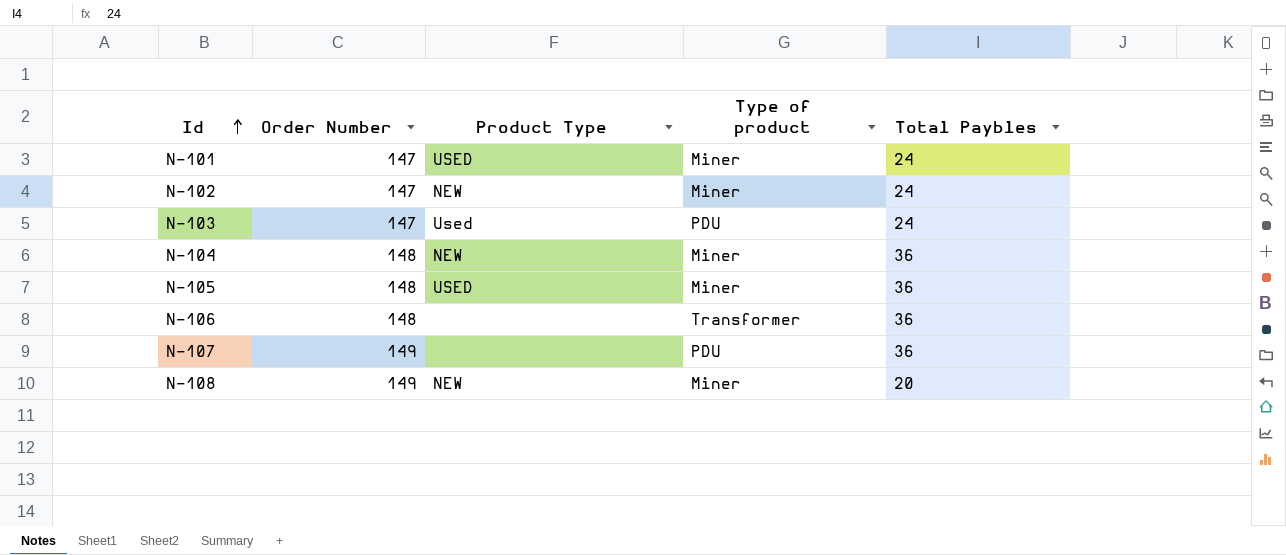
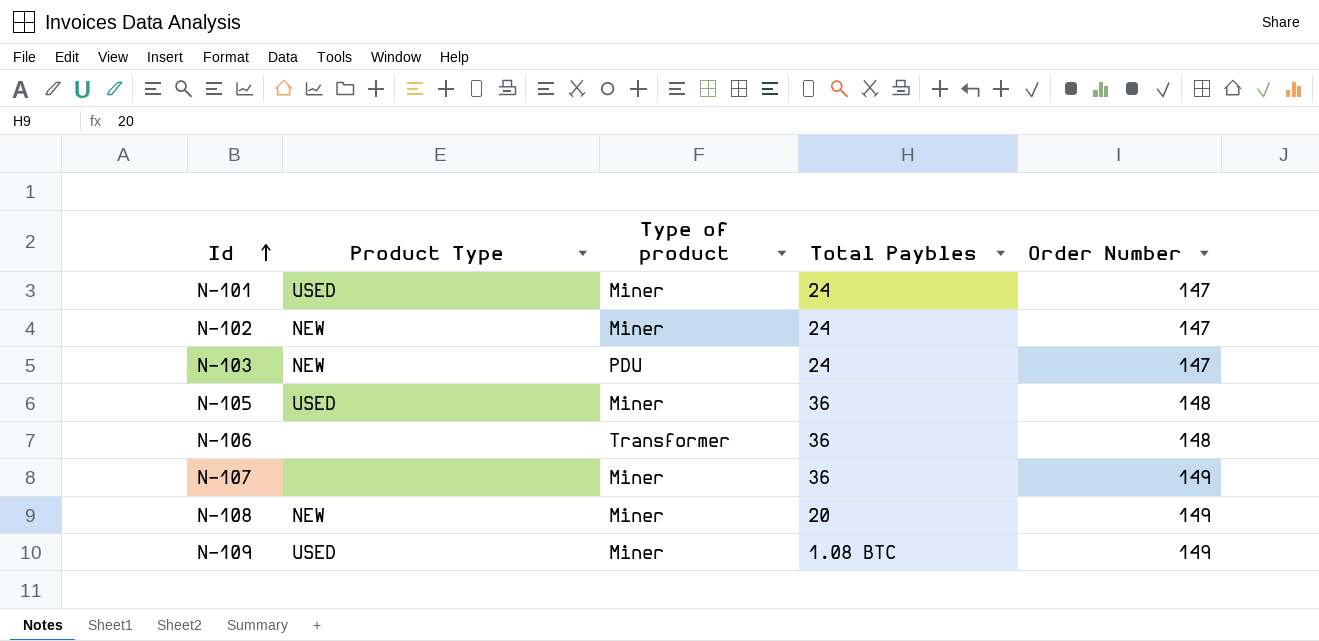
column Order Number | position: 2 -> 5
row N-104: 148 | NEW | Miner | 36 -> none
N-103 | Product Type: Used -> NEW
N-107 | Type of product: PDU -> Miner
row N-109: none -> USED | Miner | 1.08 BTC | 149

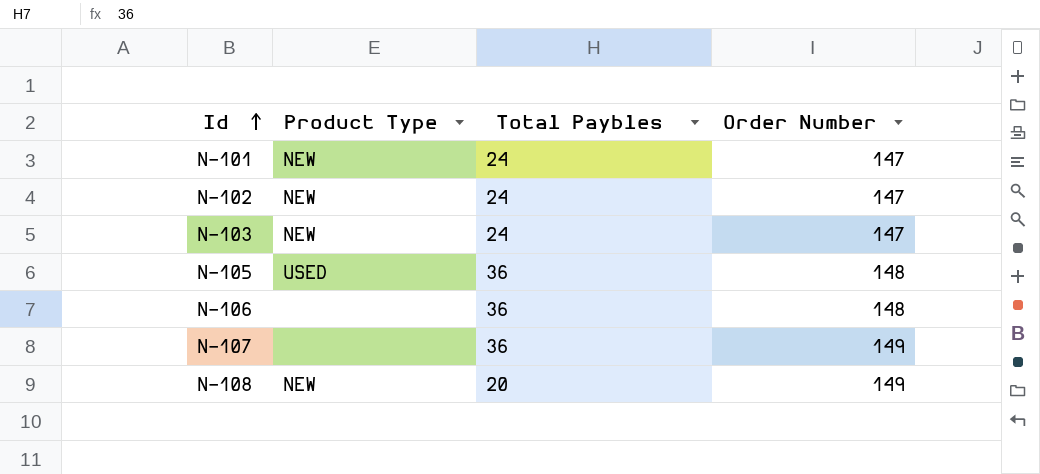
column Type of product | position: 3 -> none
row N-109: USED | Miner | 1.08 BTC | 149 -> none
N-101 | Product Type: USED -> NEW

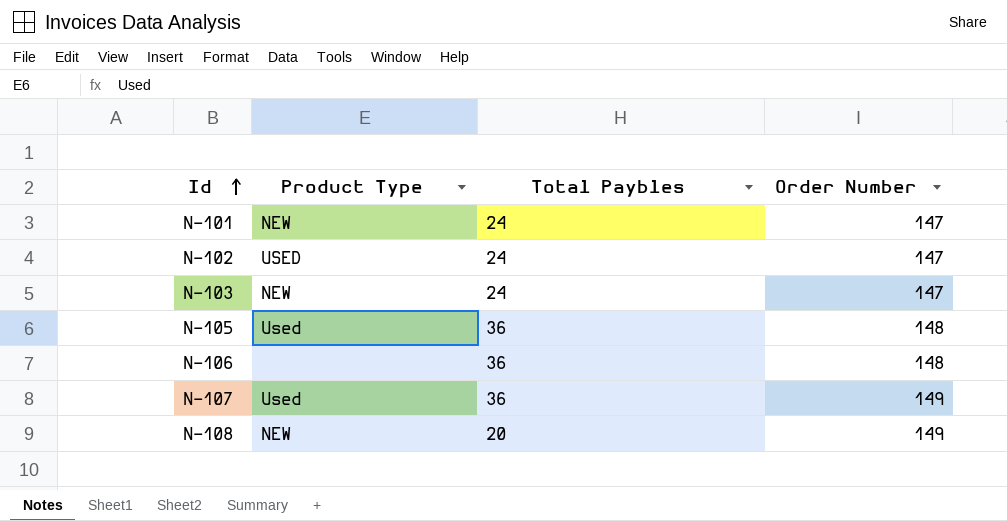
N-102 | Product Type: NEW -> USED
N-105 | Product Type: USED -> Used
N-107 | Product Type: none -> Used

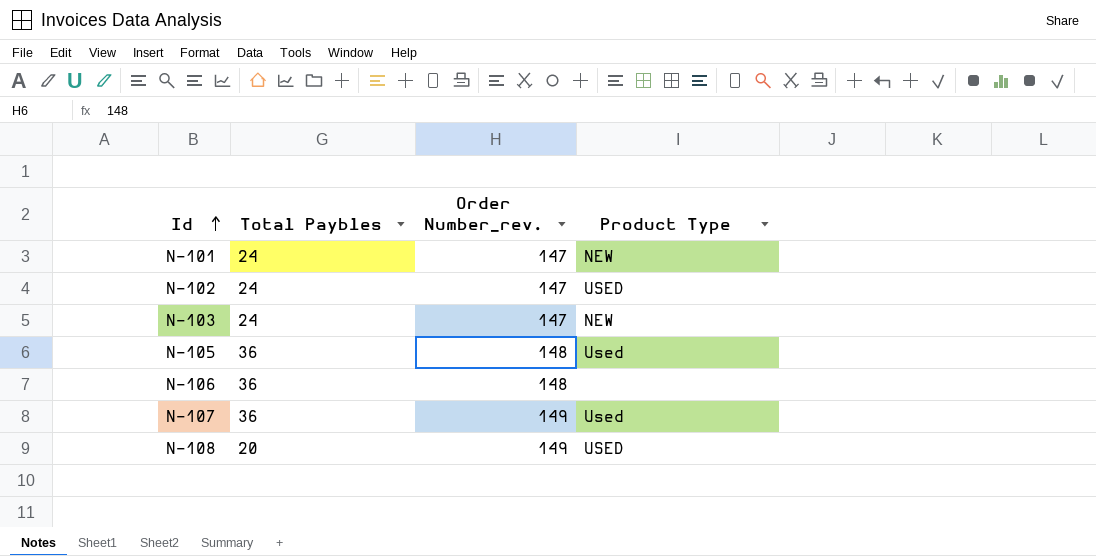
column name: Order Number -> Order Number_rev.
column Product Type | position: 2 -> 4
N-108 | Product Type: NEW -> USED

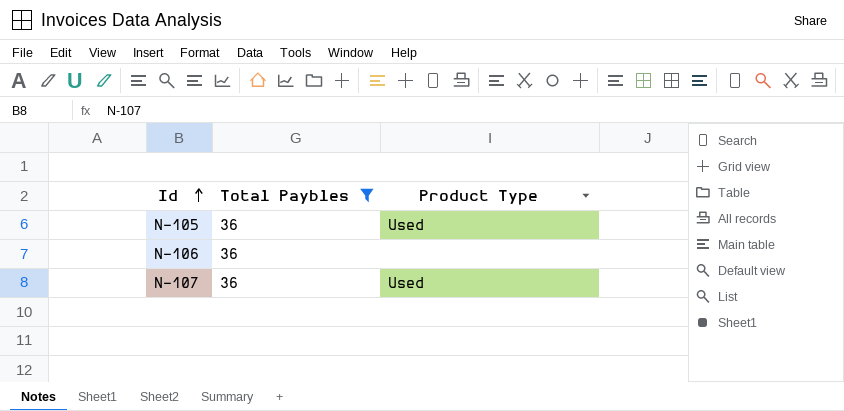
filter: none -> Total Paybles = 36
column Order Number_rev. | position: 3 -> none

